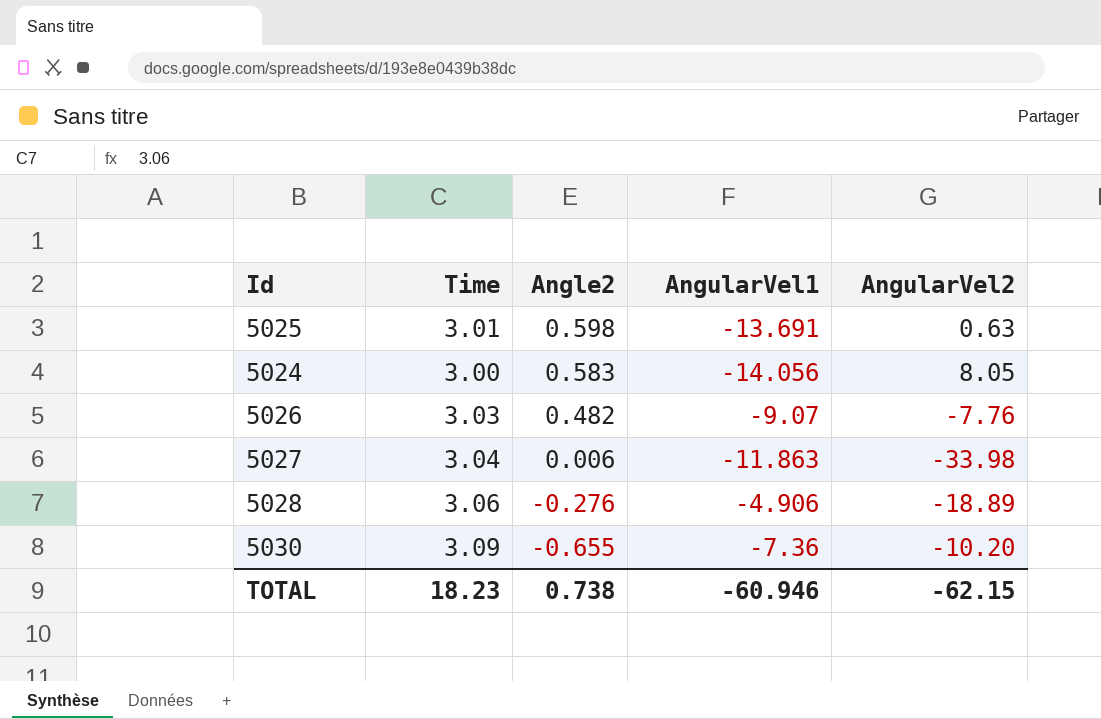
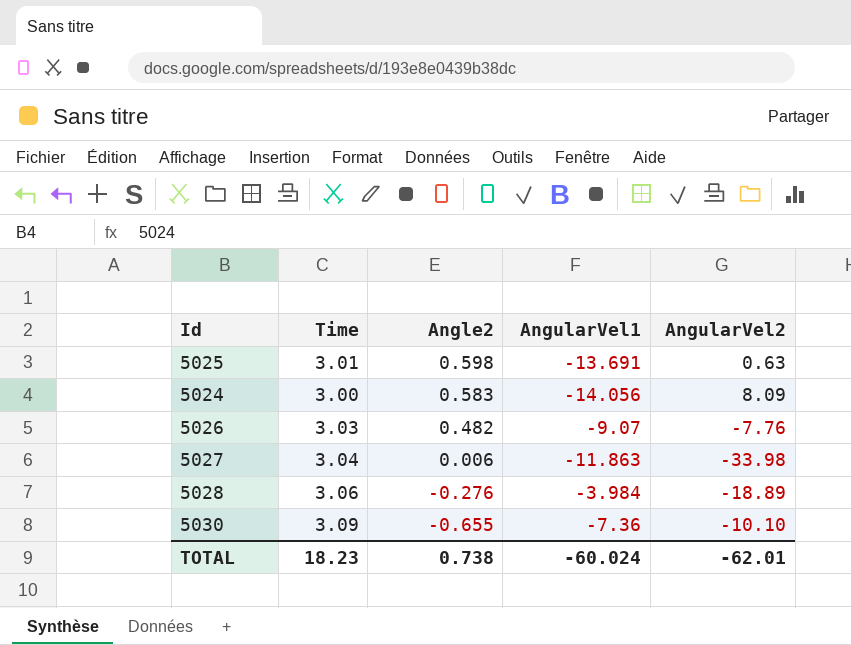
5024 | AngularVel2: 8.05 -> 8.09
5028 | AngularVel1: -4.906 -> -3.984
5030 | AngularVel2: -10.20 -> -10.10
TOTAL | AngularVel1: -60.946 -> -60.024
TOTAL | AngularVel2: -62.15 -> -62.01

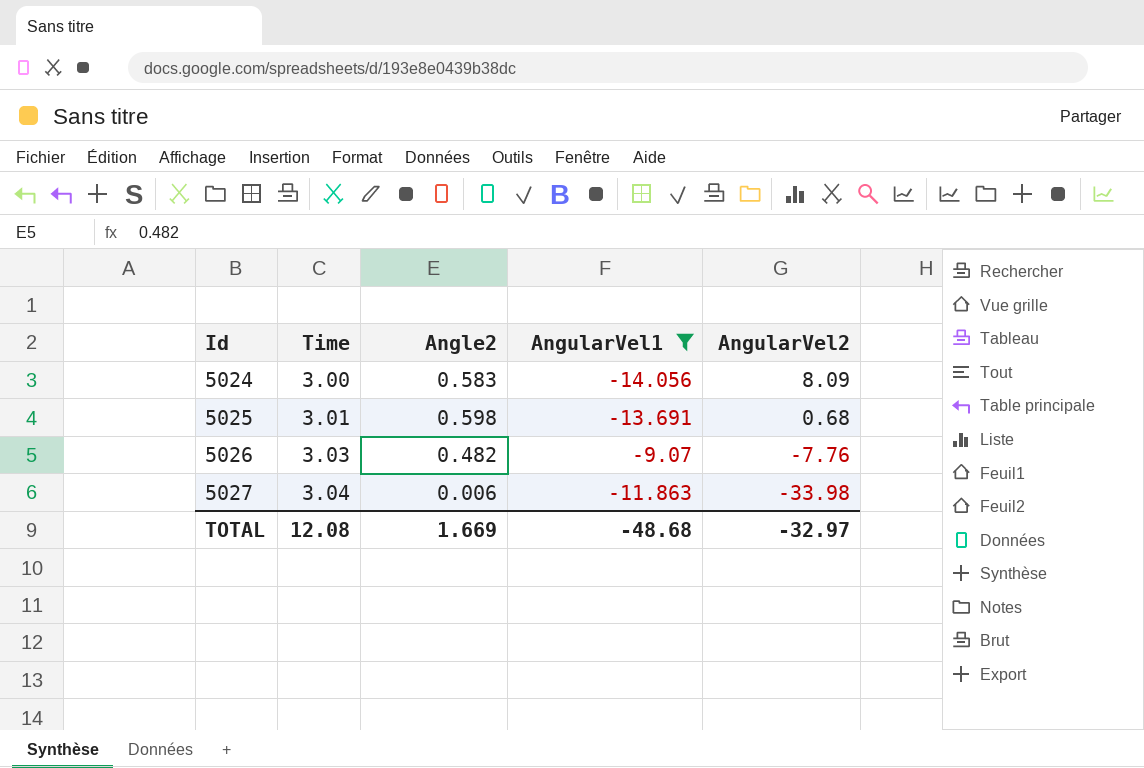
filter: none -> AngularVel1 <= -9.07
row order: Angle2 descending -> Id ascending
5025 | AngularVel2: 0.63 -> 0.68
TOTAL | Time: 18.23 -> 12.08
TOTAL | Angle2: 0.738 -> 1.669
TOTAL | AngularVel1: -60.024 -> -48.68
TOTAL | AngularVel2: -62.01 -> -32.97

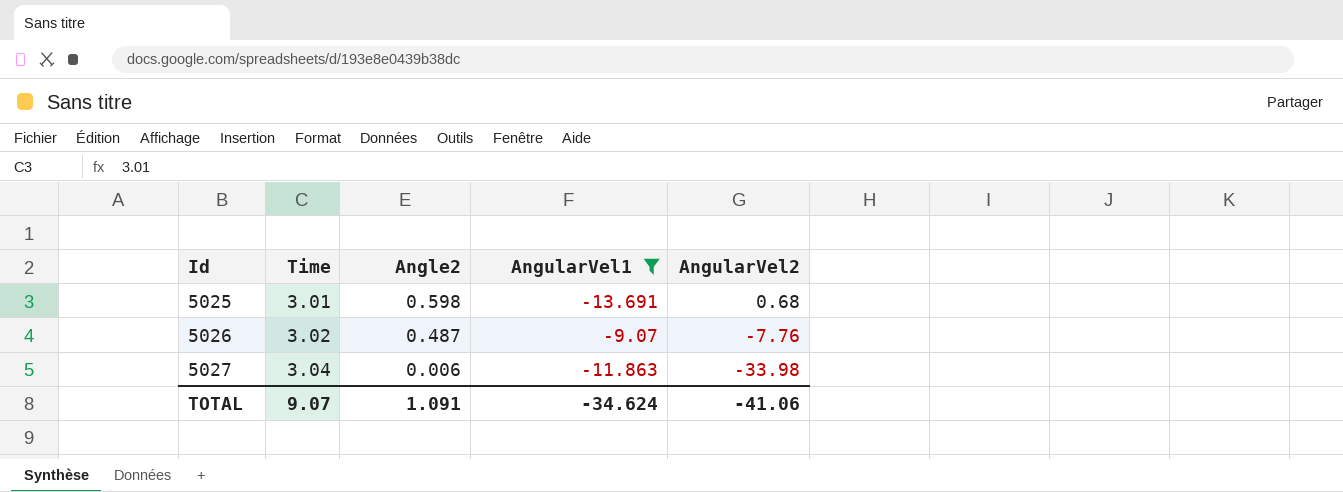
row 5024: 3.00 | 0.583 | -14.056 | 8.09 -> none
5026 | Time: 3.03 -> 3.02
5026 | Angle2: 0.482 -> 0.487
TOTAL | Time: 12.08 -> 9.07
TOTAL | Angle2: 1.669 -> 1.091
TOTAL | AngularVel1: -48.68 -> -34.624
TOTAL | AngularVel2: -32.97 -> -41.06

